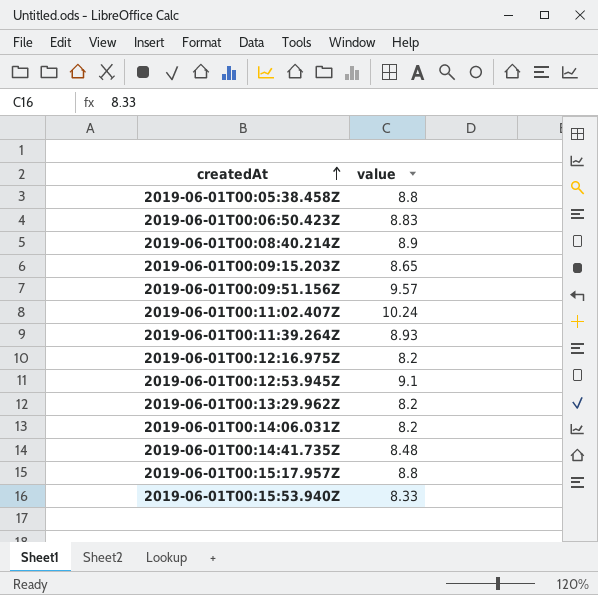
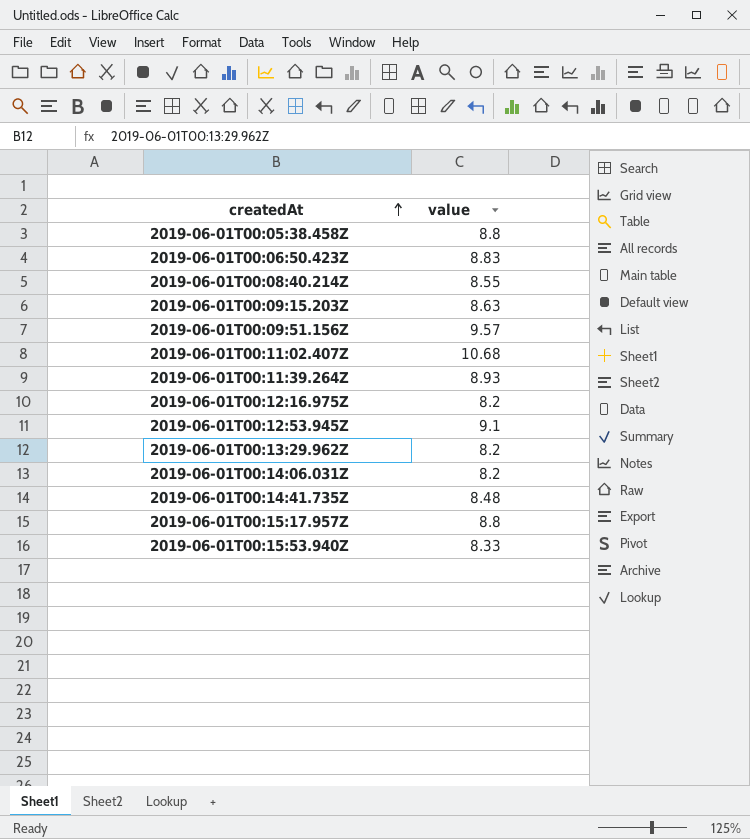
2019-06-01T00:08:40.214Z | value: 8.9 -> 8.55
2019-06-01T00:09:15.203Z | value: 8.65 -> 8.63
2019-06-01T00:11:02.407Z | value: 10.24 -> 10.68

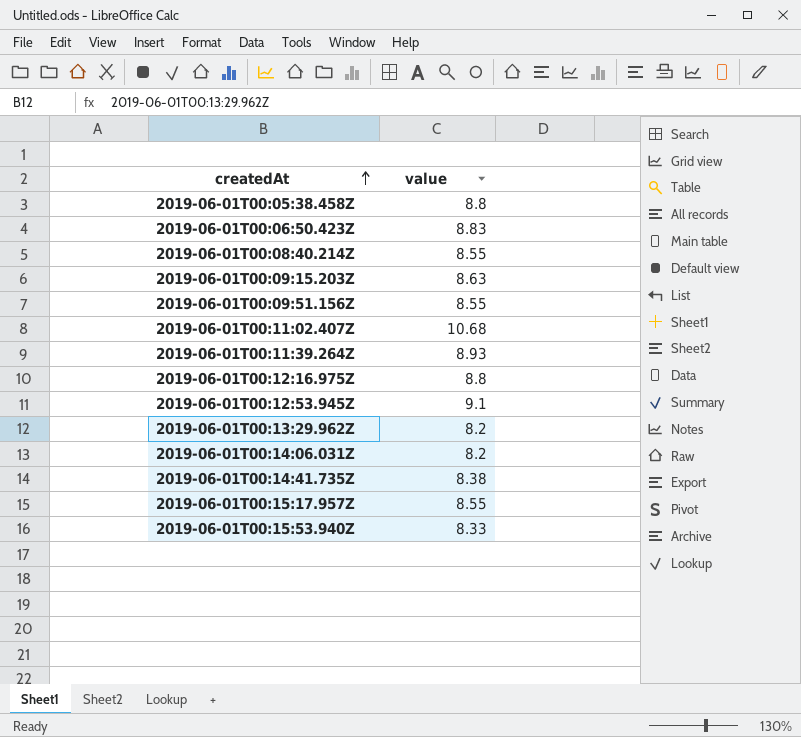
2019-06-01T00:09:51.156Z | value: 9.57 -> 8.55
2019-06-01T00:12:16.975Z | value: 8.2 -> 8.8
2019-06-01T00:14:41.735Z | value: 8.48 -> 8.38
2019-06-01T00:15:17.957Z | value: 8.8 -> 8.55

